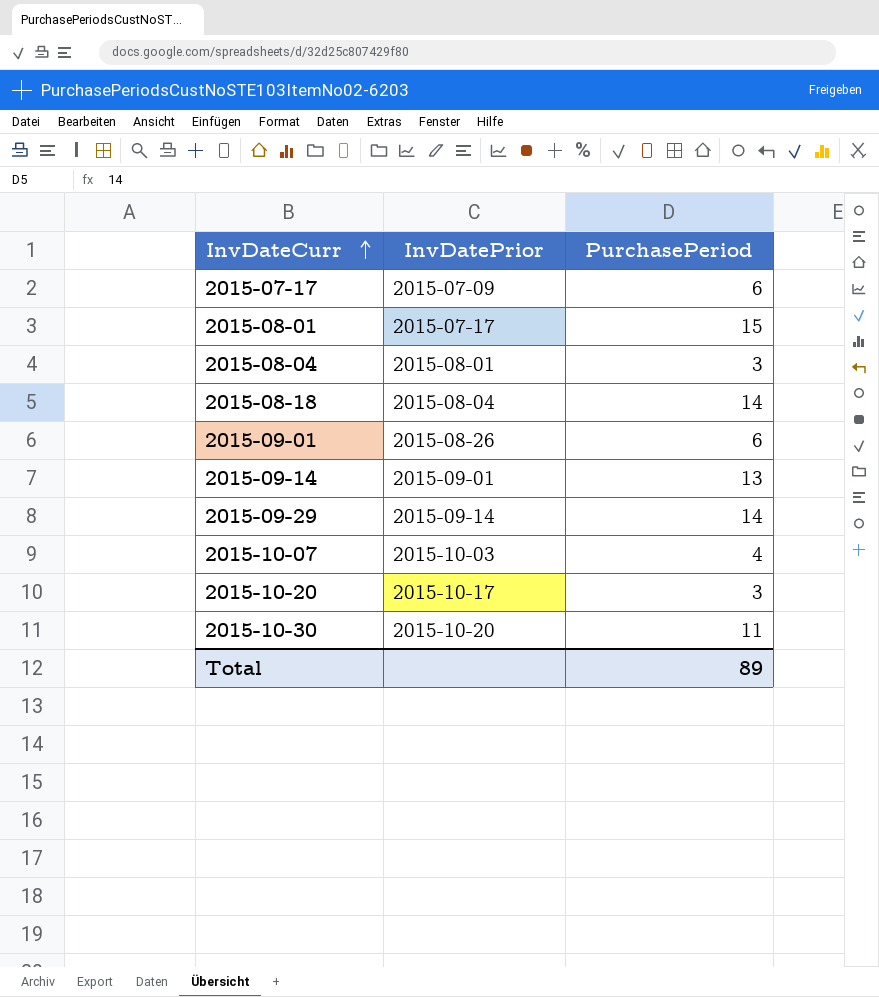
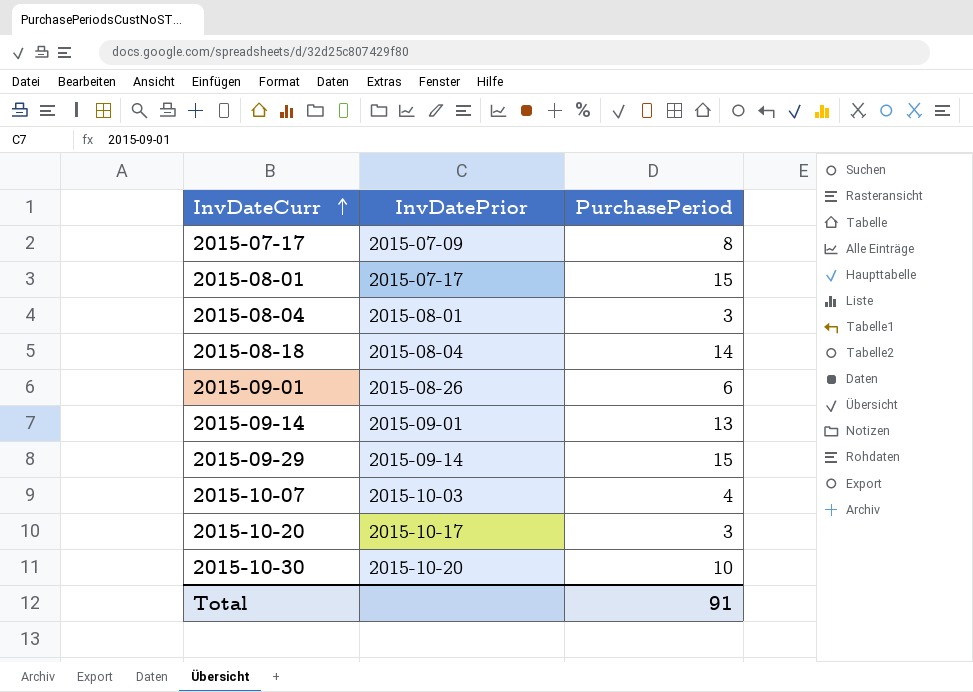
2015-07-17 | PurchasePeriod: 6 -> 8
2015-09-29 | PurchasePeriod: 14 -> 15
2015-10-30 | PurchasePeriod: 11 -> 10
Total | PurchasePeriod: 89 -> 91

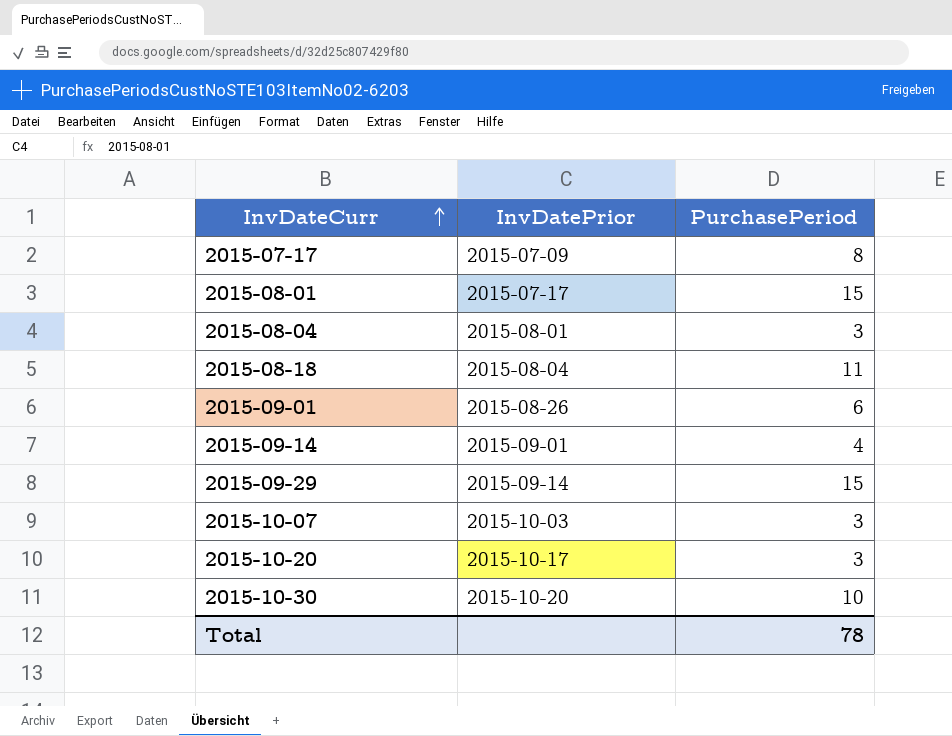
2015-08-18 | PurchasePeriod: 14 -> 11
2015-09-14 | PurchasePeriod: 13 -> 4
2015-10-07 | PurchasePeriod: 4 -> 3
Total | PurchasePeriod: 91 -> 78

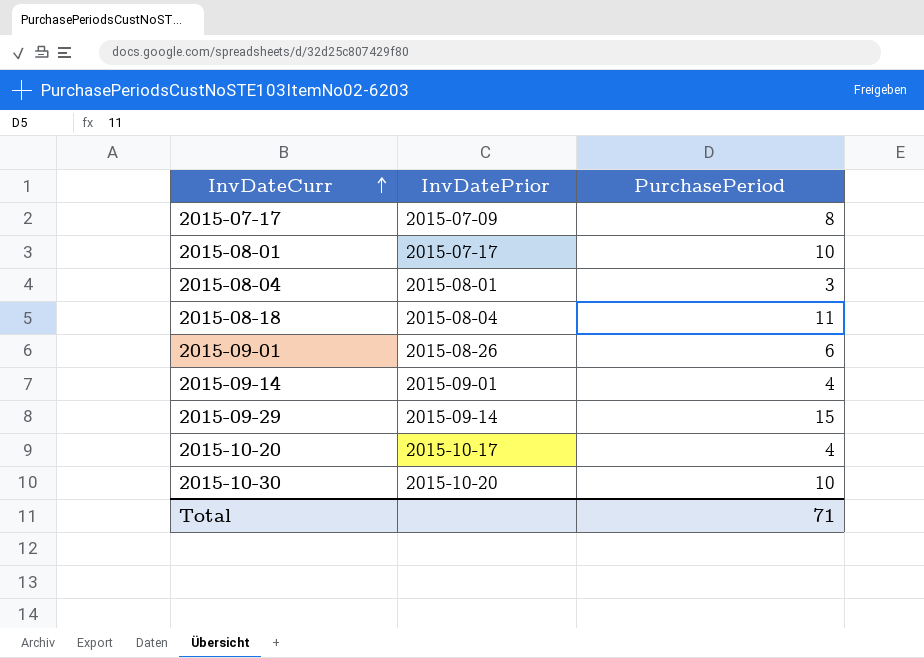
row 2015-10-07: 2015-10-03 | 3 -> none
2015-08-01 | PurchasePeriod: 15 -> 10
2015-10-20 | PurchasePeriod: 3 -> 4
Total | PurchasePeriod: 78 -> 71

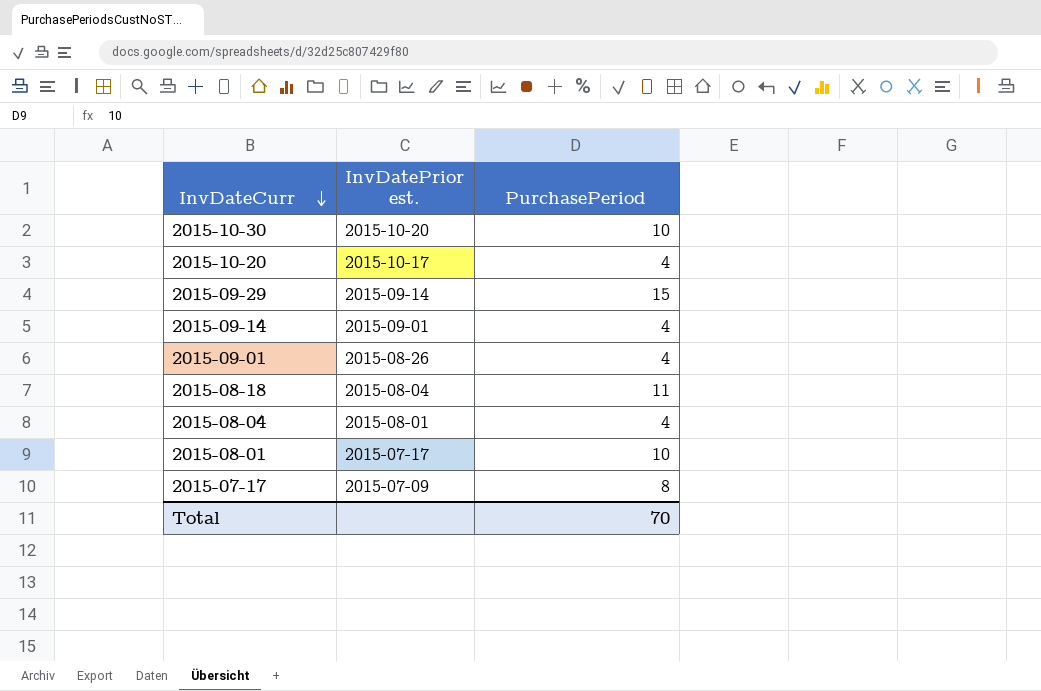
row order: InvDateCurr ascending -> InvDateCurr descending
column name: InvDatePrior -> InvDatePrior est.
2015-09-01 | PurchasePeriod: 6 -> 4
2015-08-04 | PurchasePeriod: 3 -> 4
Total | PurchasePeriod: 71 -> 70

